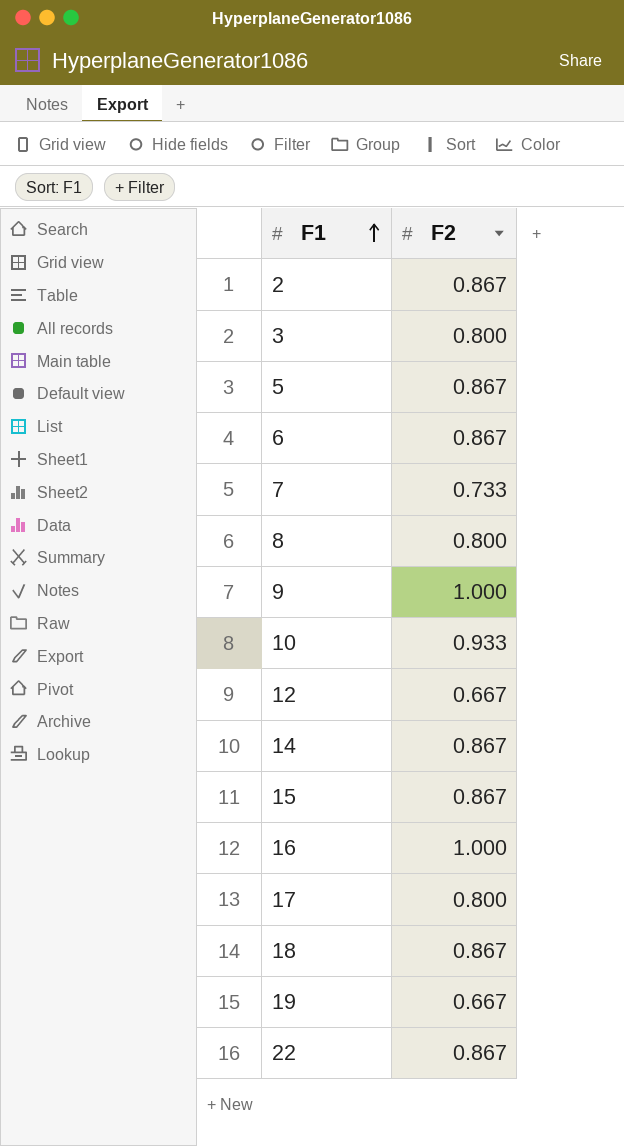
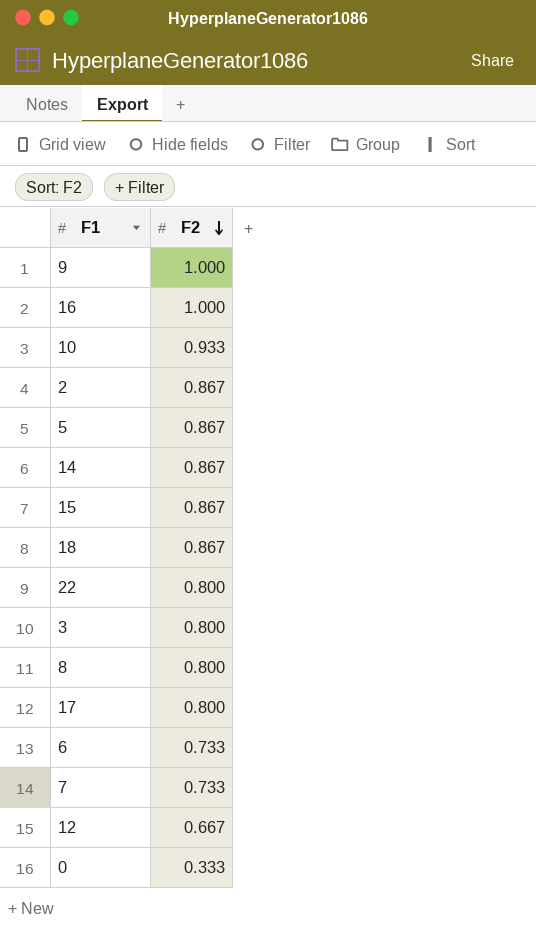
row order: F1 ascending -> F2 descending
row 19: 0.667 -> none
22 | F2: 0.867 -> 0.800
6 | F2: 0.867 -> 0.733
row 0: none -> 0.333

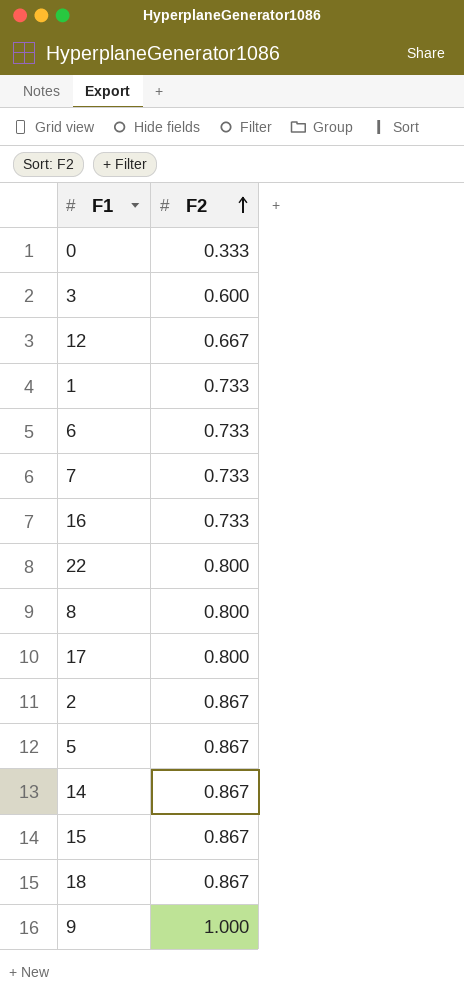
row order: F2 descending -> F2 ascending
row 10: 0.933 -> none
3 | F2: 0.800 -> 0.600
row 1: none -> 0.733
16 | F2: 1.000 -> 0.733

